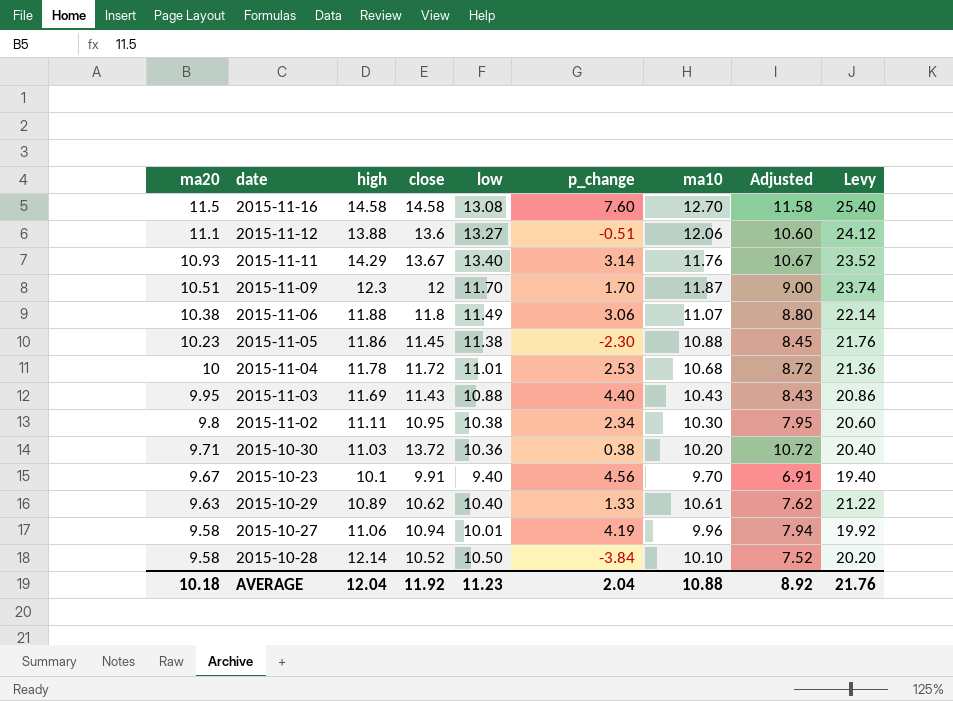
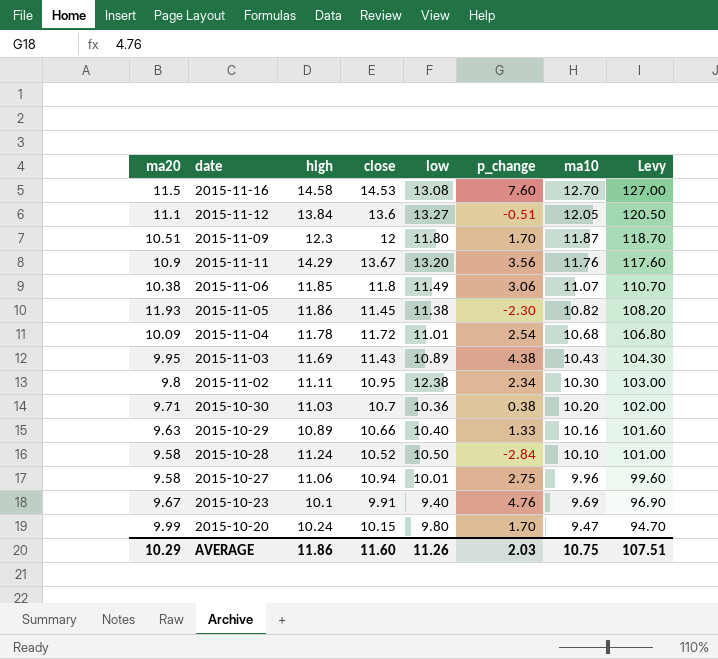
row order: ma20 descending -> ma10 descending
column Adjusted | formula: [close] - 3 -> none
column Levy | formula: [ma10] * 2 -> [ma10] * 10
2015-11-16 | close: 14.58 -> 14.53
2015-11-12 | high: 13.88 -> 13.84
2015-11-12 | ma10: 12.06 -> 12.05
2015-11-09 | low: 11.70 -> 11.80
2015-11-11 | ma20: 10.93 -> 10.9
2015-11-11 | low: 13.40 -> 13.20
2015-11-11 | p_change: 3.14 -> 3.56
2015-11-06 | high: 11.88 -> 11.85
2015-11-05 | ma20: 10.23 -> 11.93
2015-11-05 | ma10: 10.88 -> 10.82
2015-11-04 | ma20: 10 -> 10.09
2015-11-04 | p_change: 2.53 -> 2.54
2015-11-03 | low: 10.88 -> 10.89
2015-11-03 | p_change: 4.40 -> 4.38
2015-11-02 | low: 10.38 -> 12.38
2015-10-30 | close: 13.72 -> 10.7
2015-10-29 | close: 10.62 -> 10.66
2015-10-29 | ma10: 10.61 -> 10.16
2015-10-28 | high: 12.14 -> 11.24
2015-10-28 | p_change: -3.84 -> -2.84
2015-10-27 | p_change: 4.19 -> 2.75
2015-10-23 | p_change: 4.56 -> 4.76
2015-10-23 | ma10: 9.70 -> 9.69
row 2015-10-20: none -> 9.99 | 10.24 | 10.15 | 9.80 | 1.70 | 9.47 | 94.70
AVERAGE | ma20: 10.18 -> 10.29
AVERAGE | high: 12.04 -> 11.86
AVERAGE | close: 11.92 -> 11.60
AVERAGE | low: 11.23 -> 11.26
AVERAGE | p_change: 2.04 -> 2.03
AVERAGE | ma10: 10.88 -> 10.75
AVERAGE | Levy: 21.76 -> 107.51

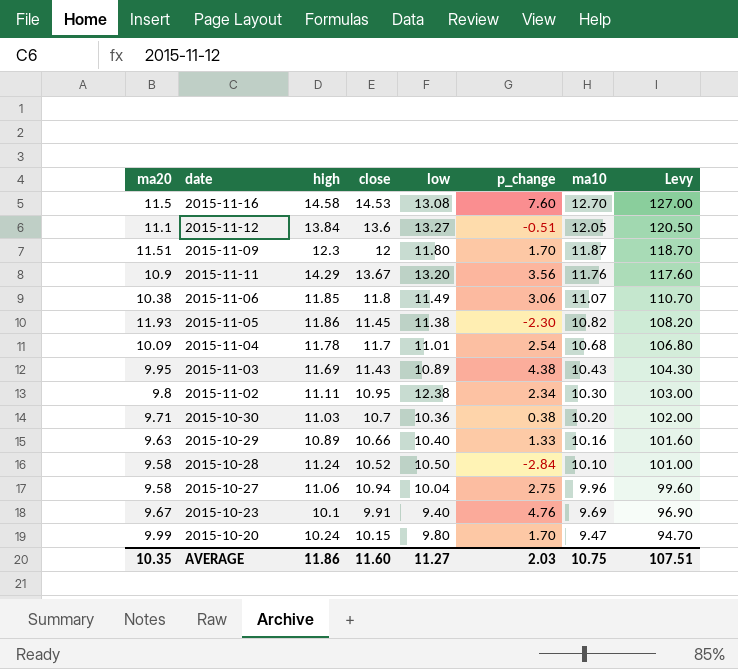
2015-11-09 | ma20: 10.51 -> 11.51
2015-11-04 | close: 11.72 -> 11.7
2015-10-27 | low: 10.01 -> 10.04
AVERAGE | ma20: 10.29 -> 10.35
AVERAGE | low: 11.26 -> 11.27

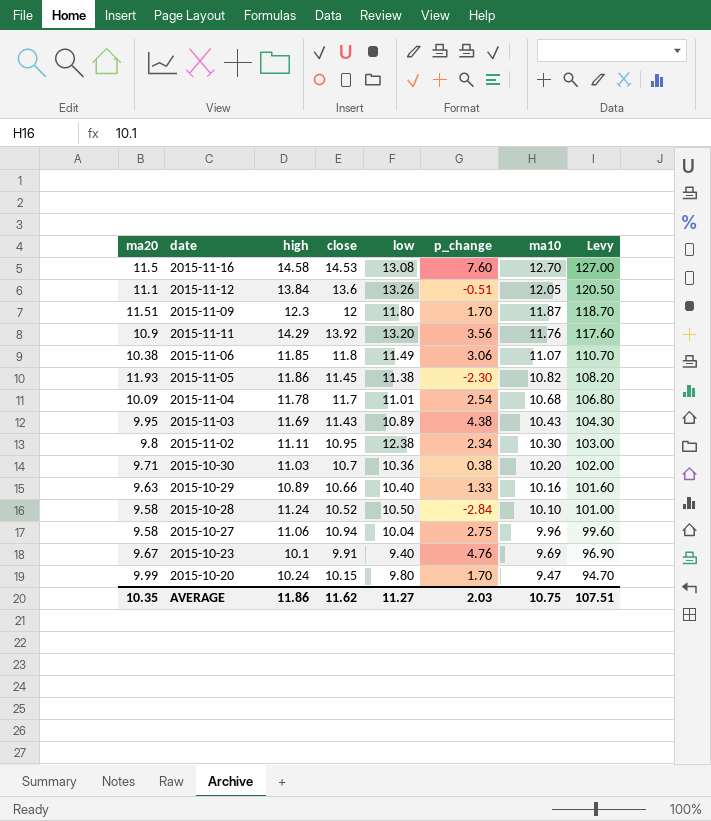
2015-11-12 | low: 13.27 -> 13.26
2015-11-11 | close: 13.67 -> 13.92
AVERAGE | close: 11.60 -> 11.62

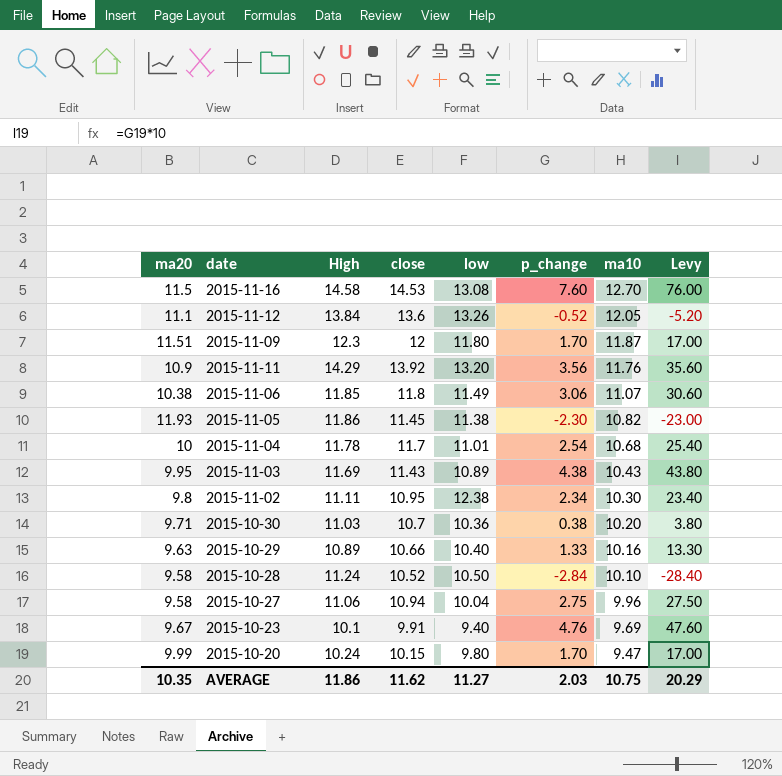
column name: high -> High
column Levy | formula: [ma10] * 10 -> [p_change] * 10
2015-11-12 | p_change: -0.51 -> -0.52
2015-11-04 | ma20: 10.09 -> 10
AVERAGE | Levy: 107.51 -> 20.29

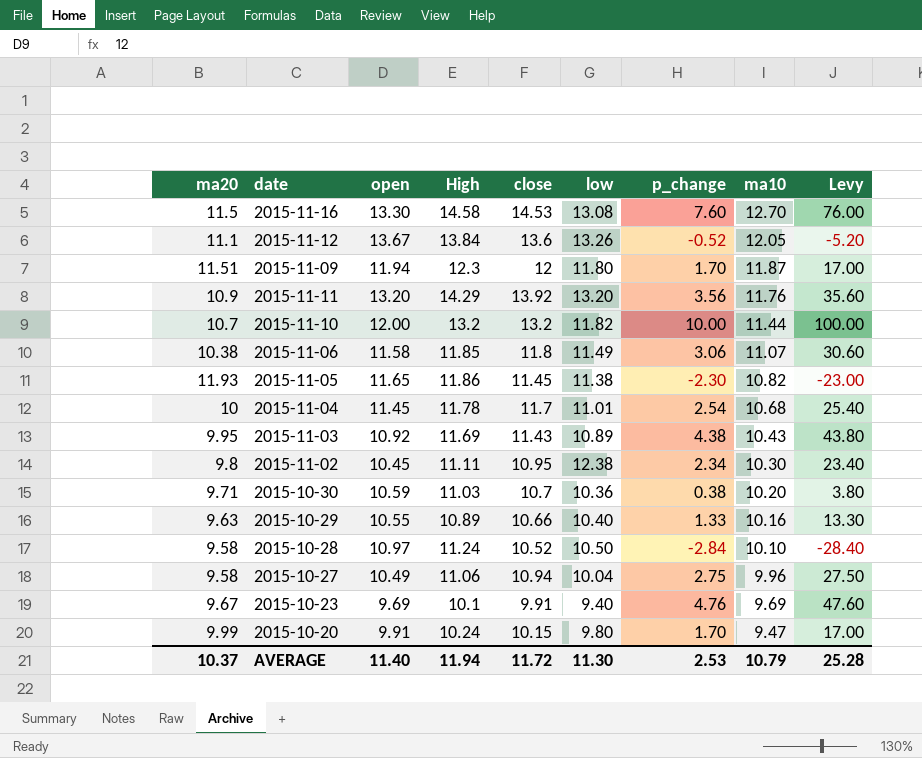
column open | position: none -> 3
row 2015-11-10: none -> 10.7 | 12.00 | 13.2 | 13.2 | 11.82 | 10.00 | 11.44 | 100.00
AVERAGE | ma20: 10.35 -> 10.37
AVERAGE | High: 11.86 -> 11.94
AVERAGE | close: 11.62 -> 11.72
AVERAGE | low: 11.27 -> 11.30
AVERAGE | p_change: 2.03 -> 2.53
AVERAGE | ma10: 10.75 -> 10.79
AVERAGE | Levy: 20.29 -> 25.28

